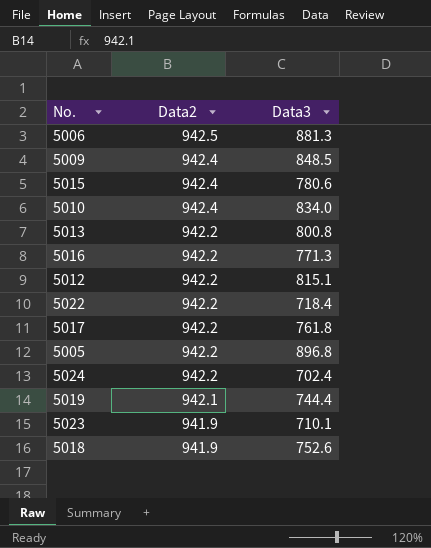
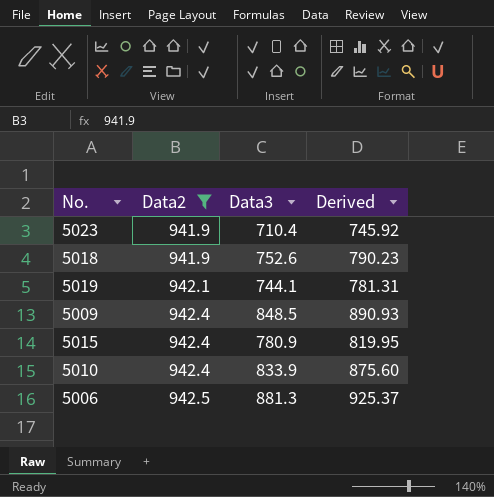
filter: none -> Data2 != 942.2
row order: Data2 descending -> Data2 ascending
column Derived | formula: none -> [Data3] * 1.05
5023 | Data3: 710.1 -> 710.4
5019 | Data3: 744.4 -> 744.1
5015 | Data3: 780.6 -> 780.9
5010 | Data3: 834.0 -> 833.9

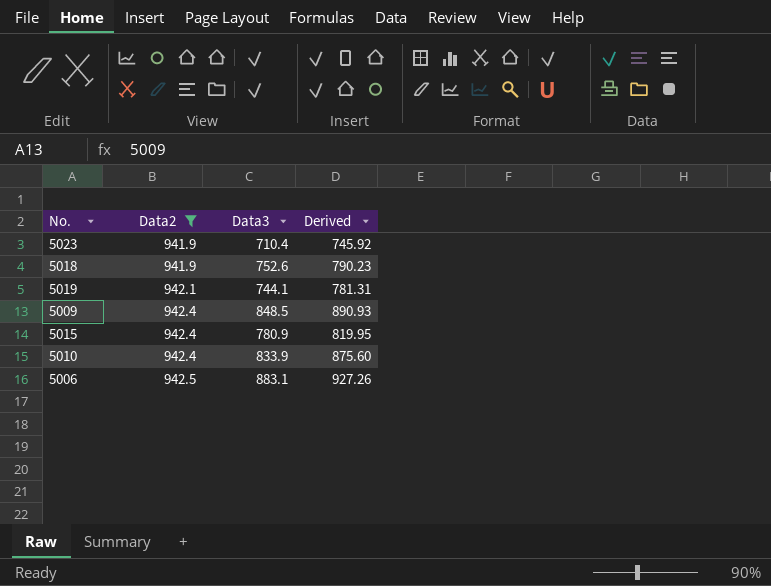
5006 | Data3: 881.3 -> 883.1
5006 | Derived: 925.37 -> 927.26

